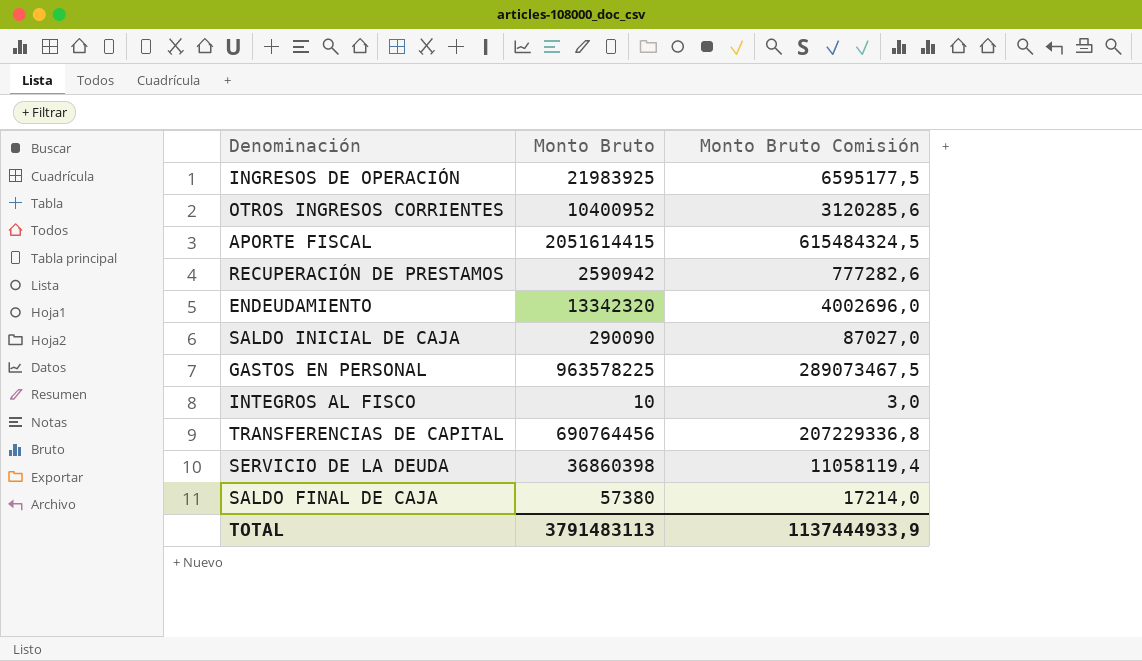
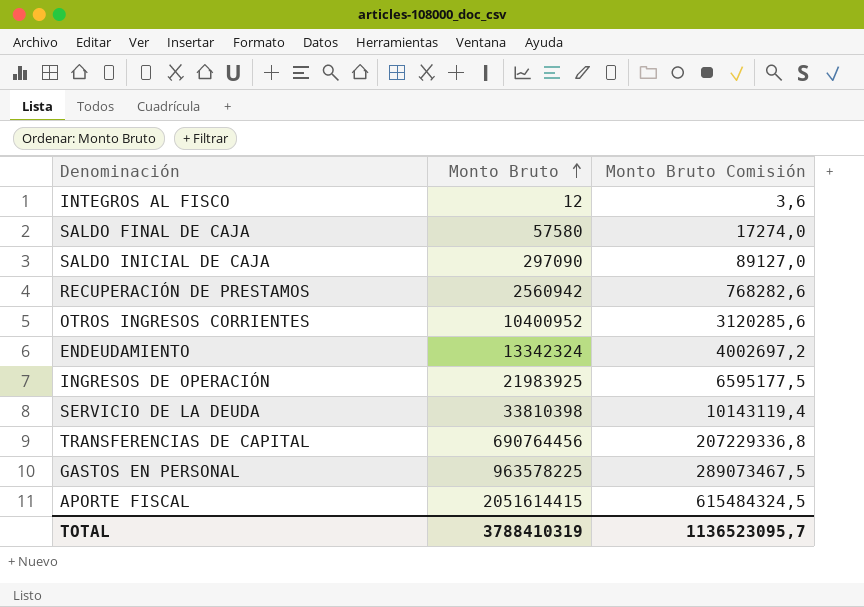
row order: none -> Monto Bruto ascending
INTEGROS AL FISCO | Monto Bruto: 10 -> 12
INTEGROS AL FISCO | Monto Bruto Comisión: 3,0 -> 3,6
SALDO FINAL DE CAJA | Monto Bruto: 57380 -> 57580
SALDO FINAL DE CAJA | Monto Bruto Comisión: 17214,0 -> 17274,0
SALDO INICIAL DE CAJA | Monto Bruto: 290090 -> 297090
SALDO INICIAL DE CAJA | Monto Bruto Comisión: 87027,0 -> 89127,0
RECUPERACIÓN DE PRESTAMOS | Monto Bruto: 2590942 -> 2560942
RECUPERACIÓN DE PRESTAMOS | Monto Bruto Comisión: 777282,6 -> 768282,6
ENDEUDAMIENTO | Monto Bruto: 13342320 -> 13342324
ENDEUDAMIENTO | Monto Bruto Comisión: 4002696,0 -> 4002697,2
SERVICIO DE LA DEUDA | Monto Bruto: 36860398 -> 33810398
SERVICIO DE LA DEUDA | Monto Bruto Comisión: 11058119,4 -> 10143119,4
TOTAL | Monto Bruto: 3791483113 -> 3788410319
TOTAL | Monto Bruto Comisión: 1137444933,9 -> 1136523095,7

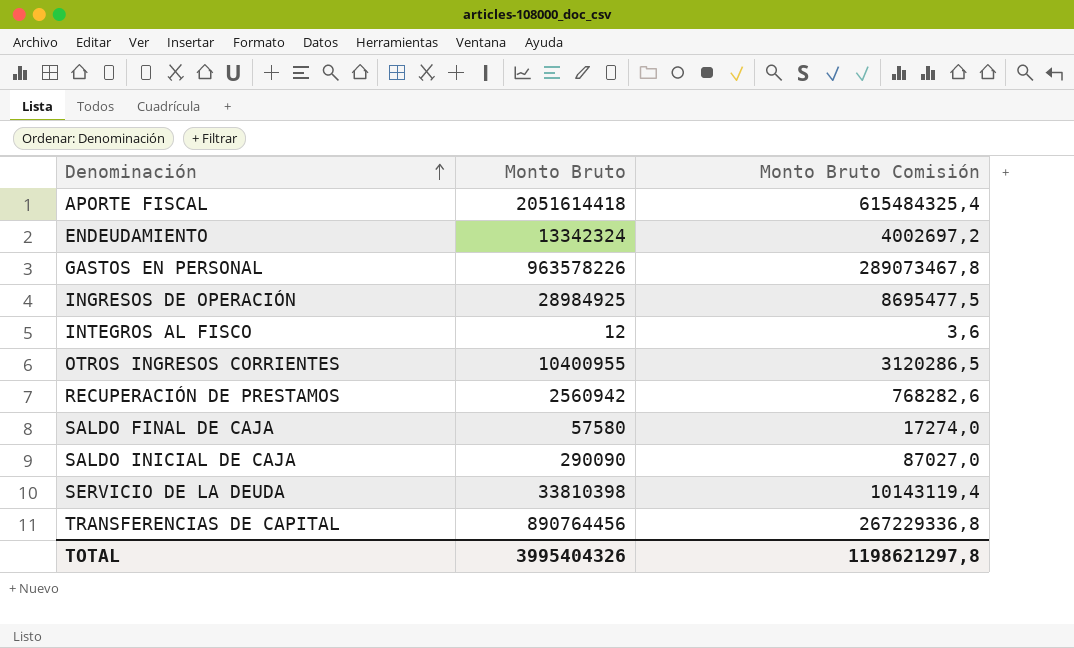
row order: Monto Bruto ascending -> Denominación ascending
APORTE FISCAL | Monto Bruto: 2051614415 -> 2051614418
APORTE FISCAL | Monto Bruto Comisión: 615484324,5 -> 615484325,4
GASTOS EN PERSONAL | Monto Bruto: 963578225 -> 963578226
GASTOS EN PERSONAL | Monto Bruto Comisión: 289073467,5 -> 289073467,8
INGRESOS DE OPERACIÓN | Monto Bruto: 21983925 -> 28984925
INGRESOS DE OPERACIÓN | Monto Bruto Comisión: 6595177,5 -> 8695477,5
OTROS INGRESOS CORRIENTES | Monto Bruto: 10400952 -> 10400955
OTROS INGRESOS CORRIENTES | Monto Bruto Comisión: 3120285,6 -> 3120286,5
SALDO INICIAL DE CAJA | Monto Bruto: 297090 -> 290090
SALDO INICIAL DE CAJA | Monto Bruto Comisión: 89127,0 -> 87027,0
TRANSFERENCIAS DE CAPITAL | Monto Bruto: 690764456 -> 890764456
TRANSFERENCIAS DE CAPITAL | Monto Bruto Comisión: 207229336,8 -> 267229336,8
TOTAL | Monto Bruto: 3788410319 -> 3995404326
TOTAL | Monto Bruto Comisión: 1136523095,7 -> 1198621297,8

